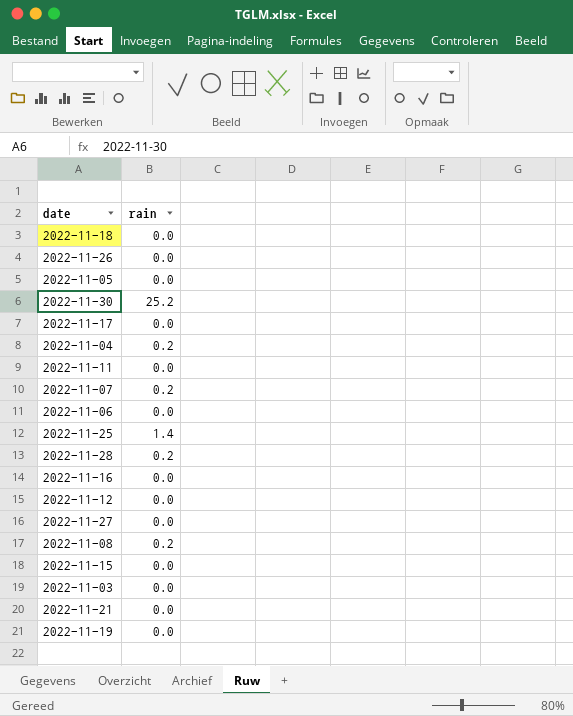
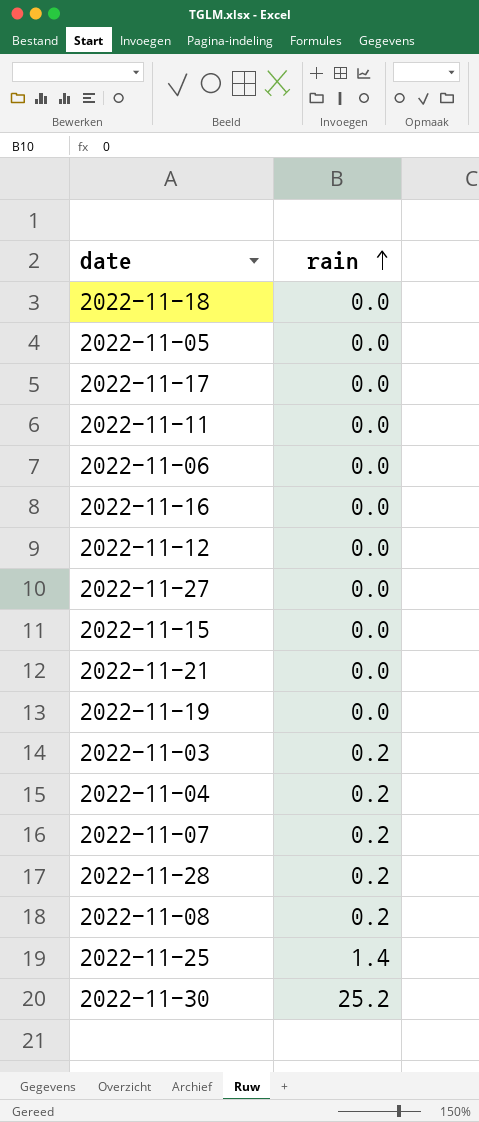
row order: none -> rain ascending
row 2022-11-26: 0.0 -> none
2022-11-03 | rain: 0.0 -> 0.2

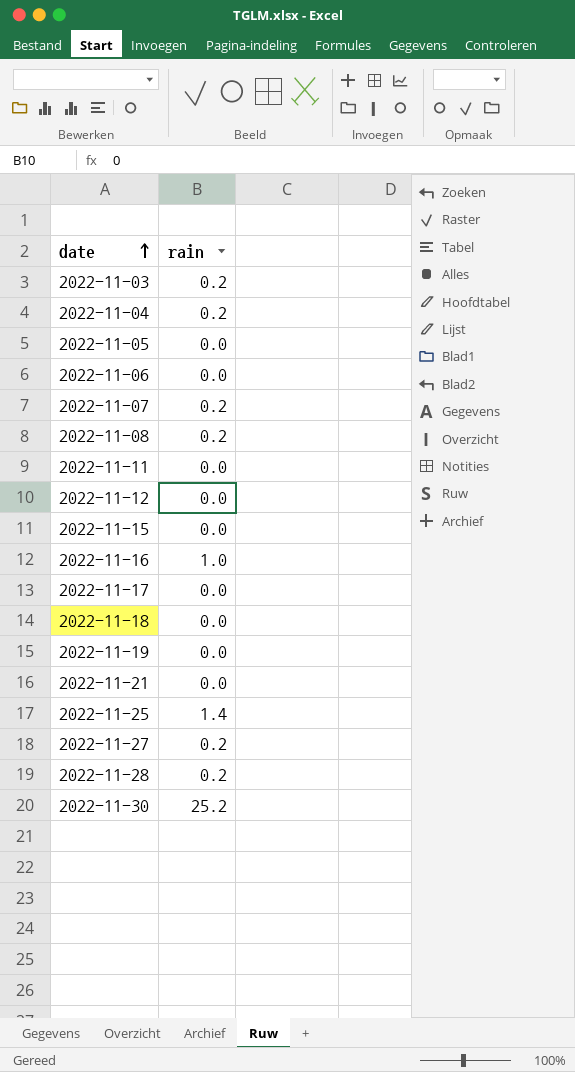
row order: rain ascending -> date ascending
2022-11-16 | rain: 0.0 -> 1.0
2022-11-27 | rain: 0.0 -> 0.2

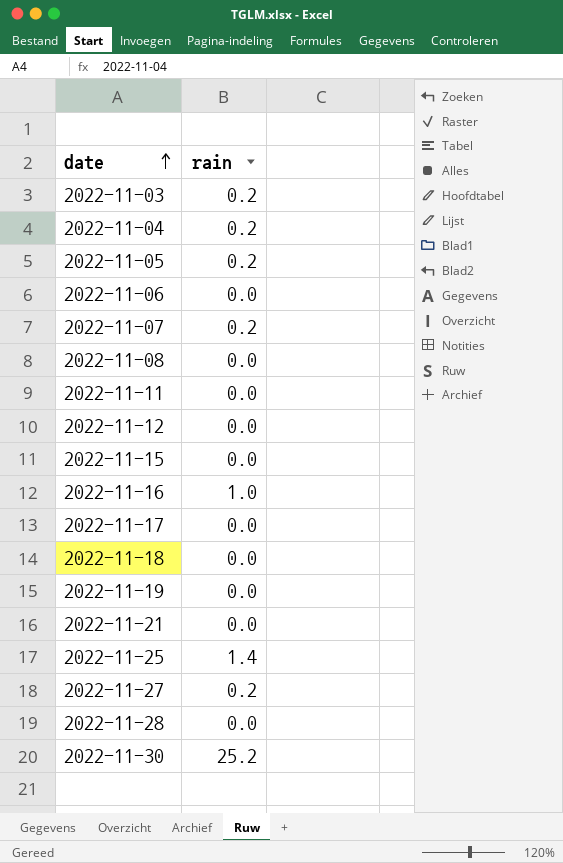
2022-11-05 | rain: 0.0 -> 0.2
2022-11-08 | rain: 0.2 -> 0.0
2022-11-28 | rain: 0.2 -> 0.0

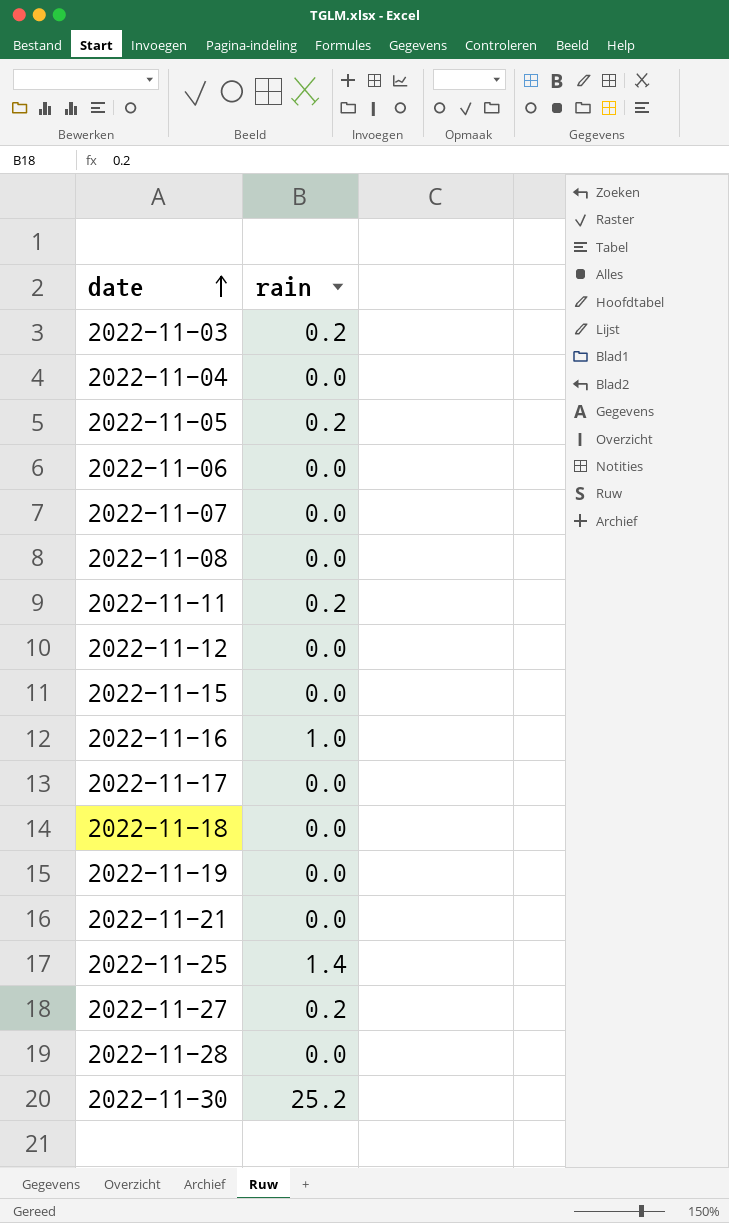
2022-11-04 | rain: 0.2 -> 0.0
2022-11-07 | rain: 0.2 -> 0.0
2022-11-11 | rain: 0.0 -> 0.2

